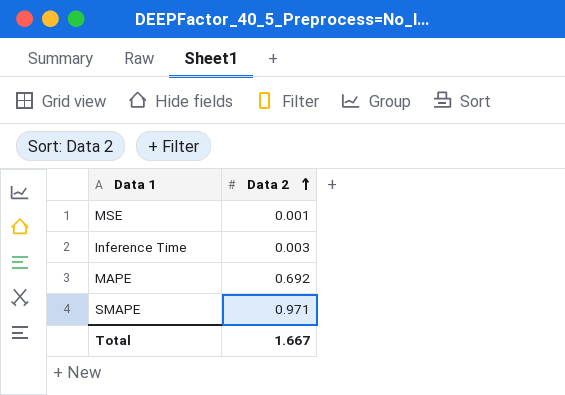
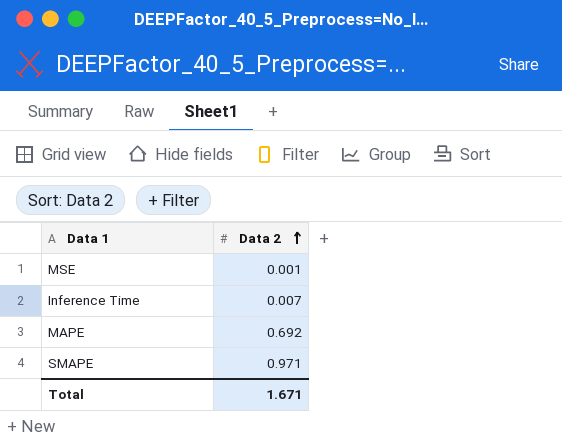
Inference Time | Data 2: 0.003 -> 0.007
Total | Data 2: 1.667 -> 1.671

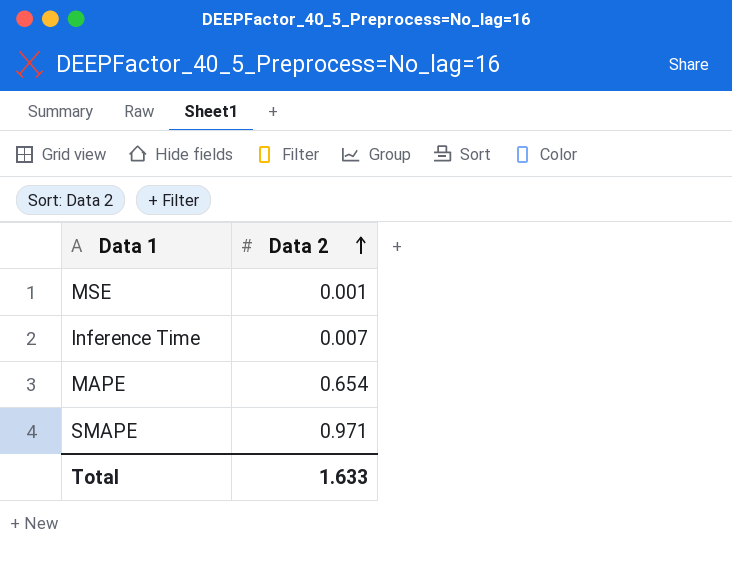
MAPE | Data 2: 0.692 -> 0.654
Total | Data 2: 1.671 -> 1.633

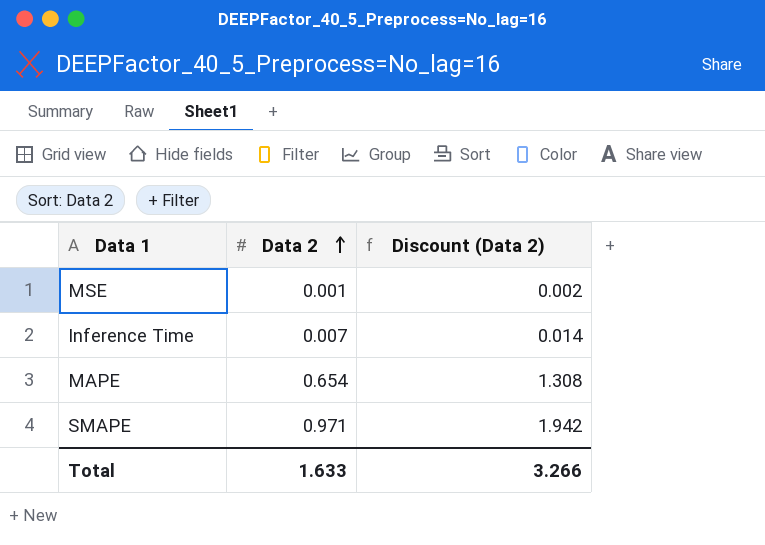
column Discount (Data 2) | formula: none -> [Data 2] * 2

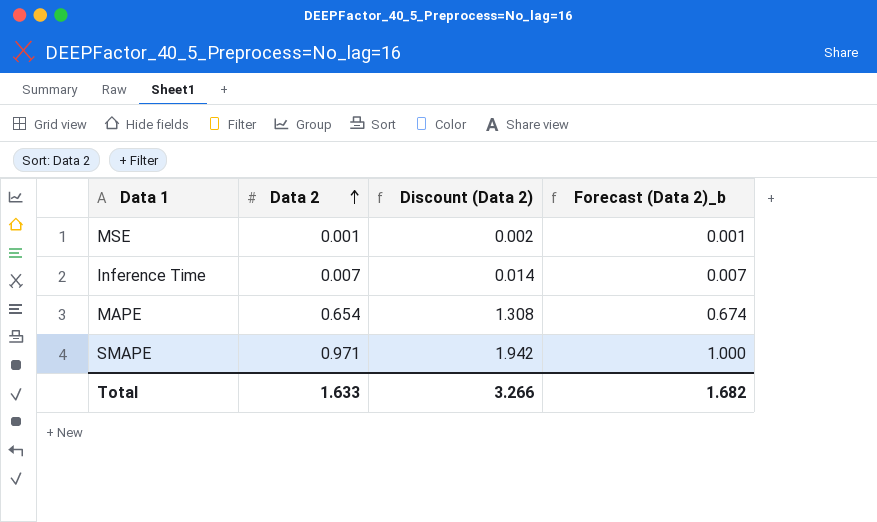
column Forecast (Data 2)_b | formula: none -> [Data 2] * 1.03

